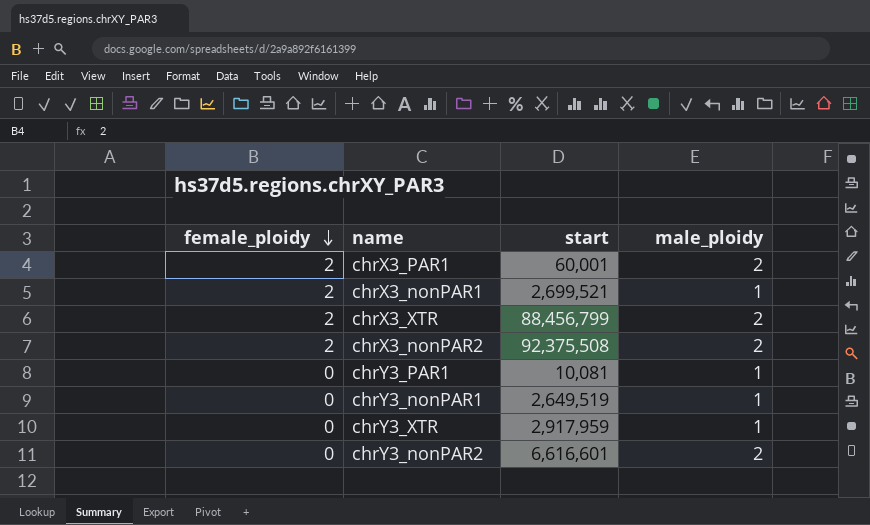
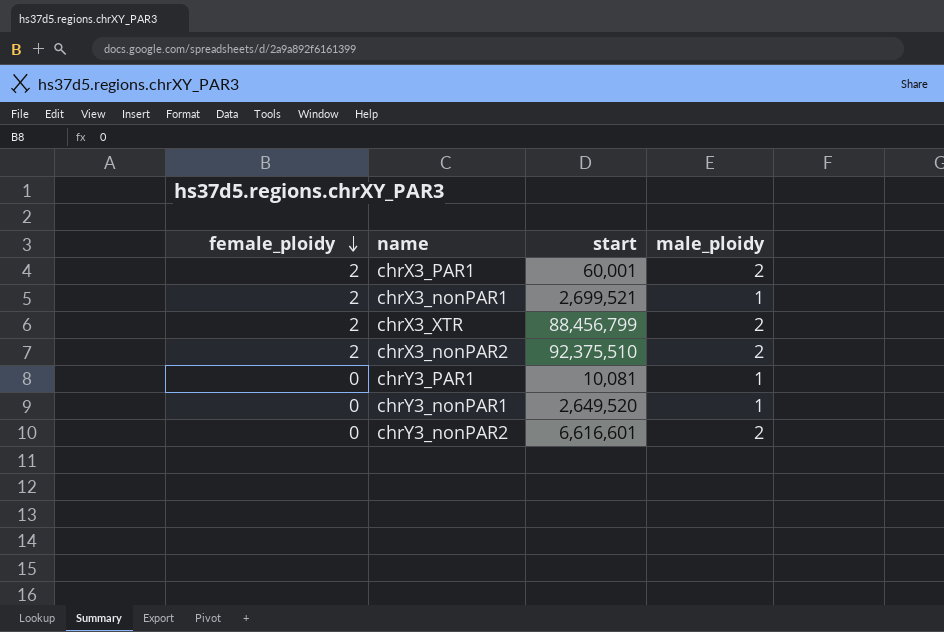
row chrY3_XTR: 0 | 2,917,959 | 1 -> none
chrX3_nonPAR2 | start: 92,375,508 -> 92,375,510
chrY3_nonPAR1 | start: 2,649,519 -> 2,649,520

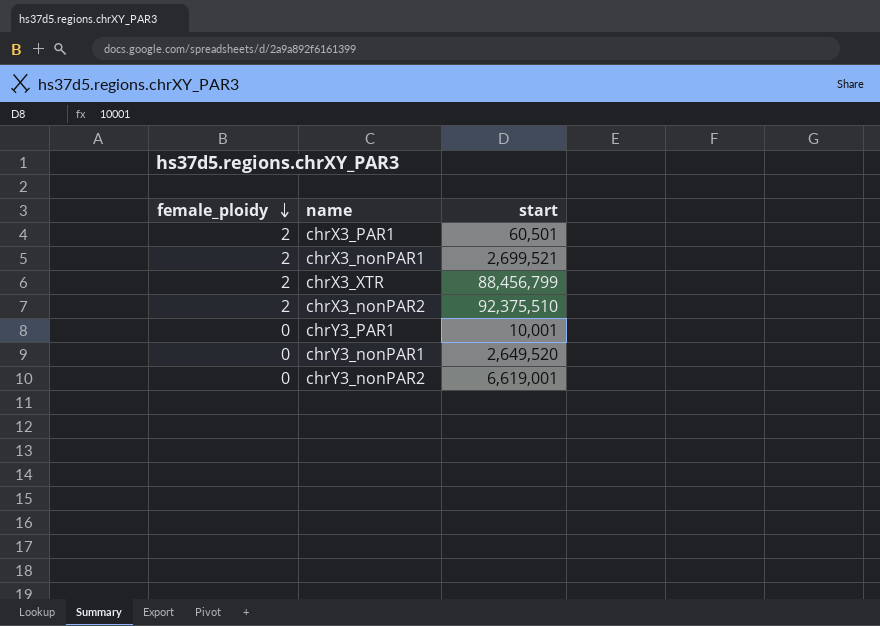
column male_ploidy | position: 4 -> none
chrX3_PAR1 | start: 60,001 -> 60,501
chrY3_PAR1 | start: 10,081 -> 10,001
chrY3_nonPAR2 | start: 6,616,601 -> 6,619,001

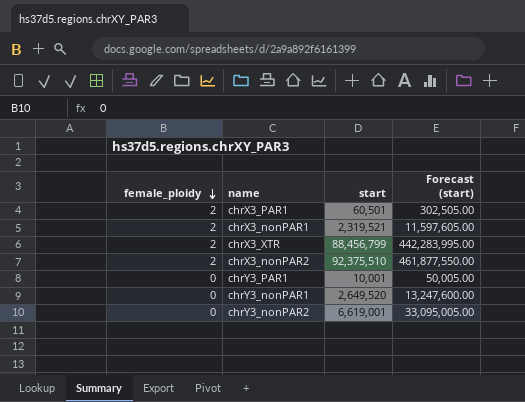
column Forecast (start) | formula: none -> [start] * 5
chrX3_nonPAR1 | start: 2,699,521 -> 2,319,521

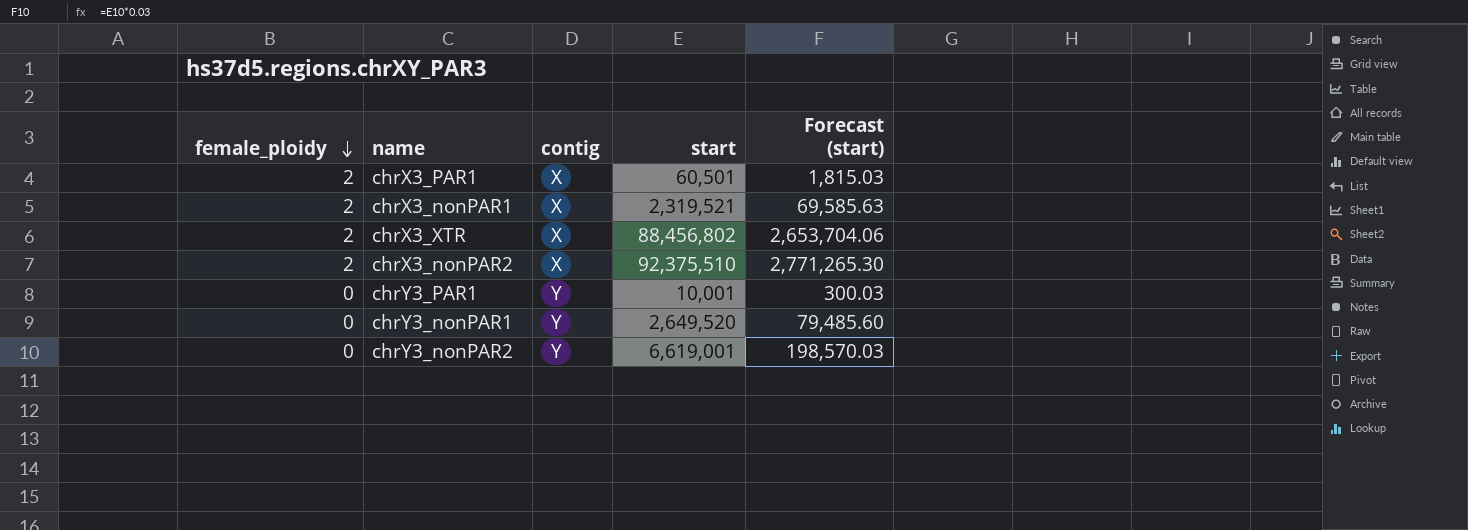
column contig | position: none -> 3
column Forecast (start) | formula: [start] * 5 -> [start] * 0.03
chrX3_XTR | start: 88,456,799 -> 88,456,802

